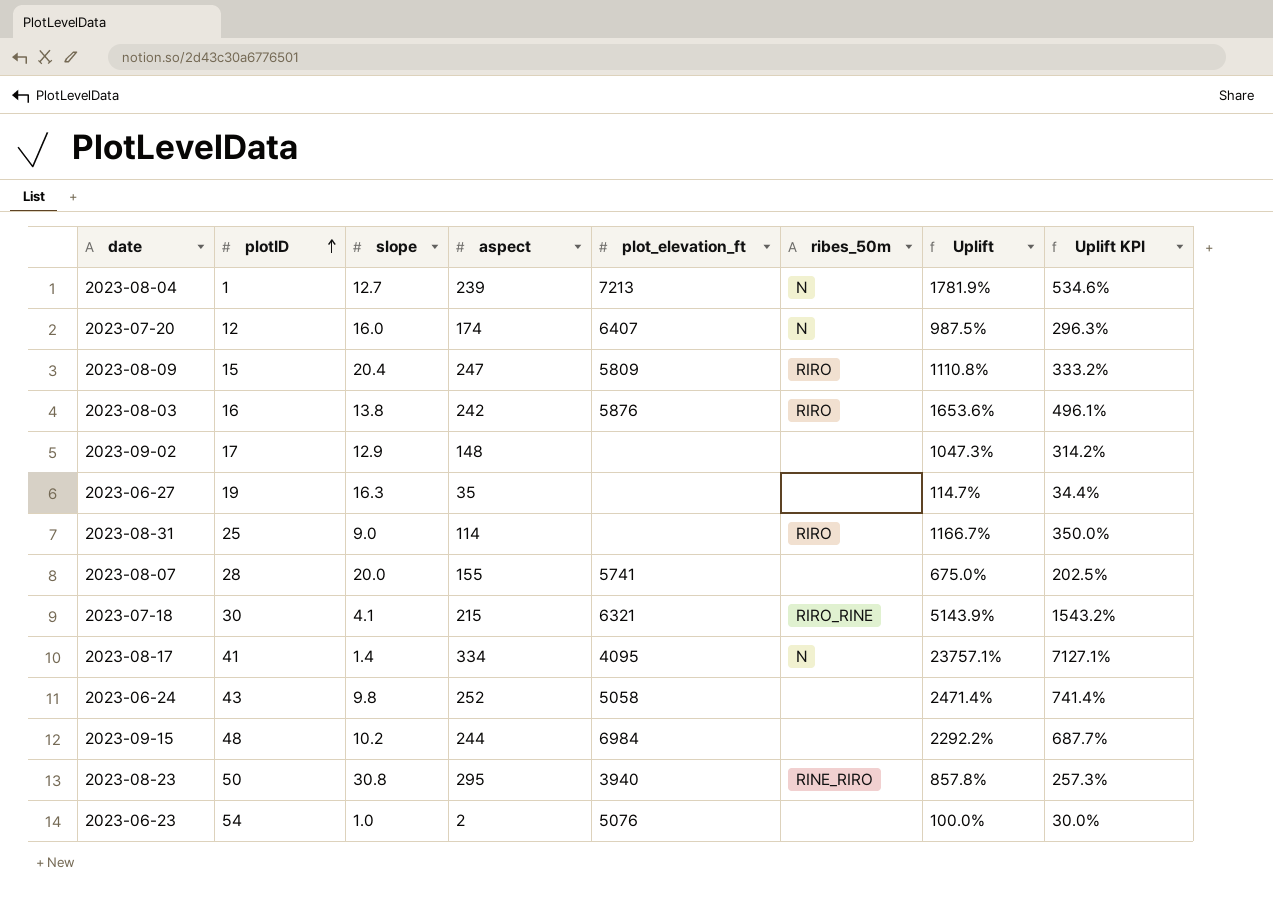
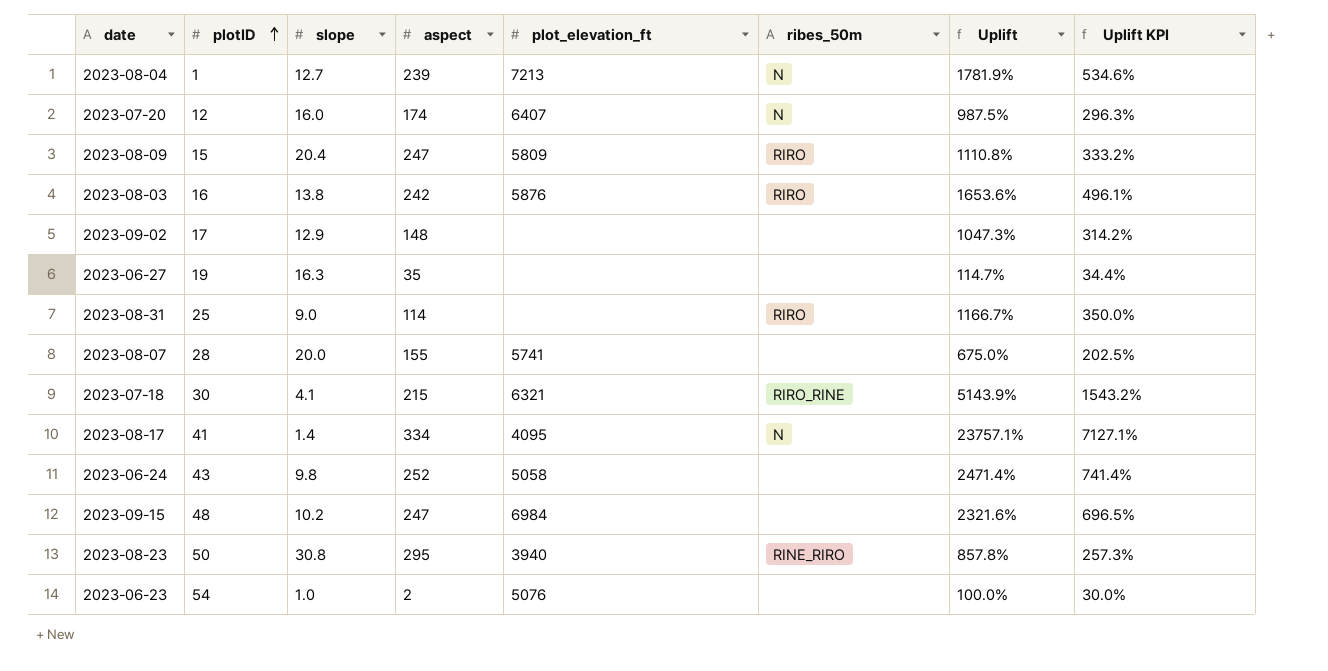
2023-09-15 | aspect: 244 -> 247
2023-09-15 | Uplift: 2292.2% -> 2321.6%
2023-09-15 | Uplift KPI: 687.7% -> 696.5%

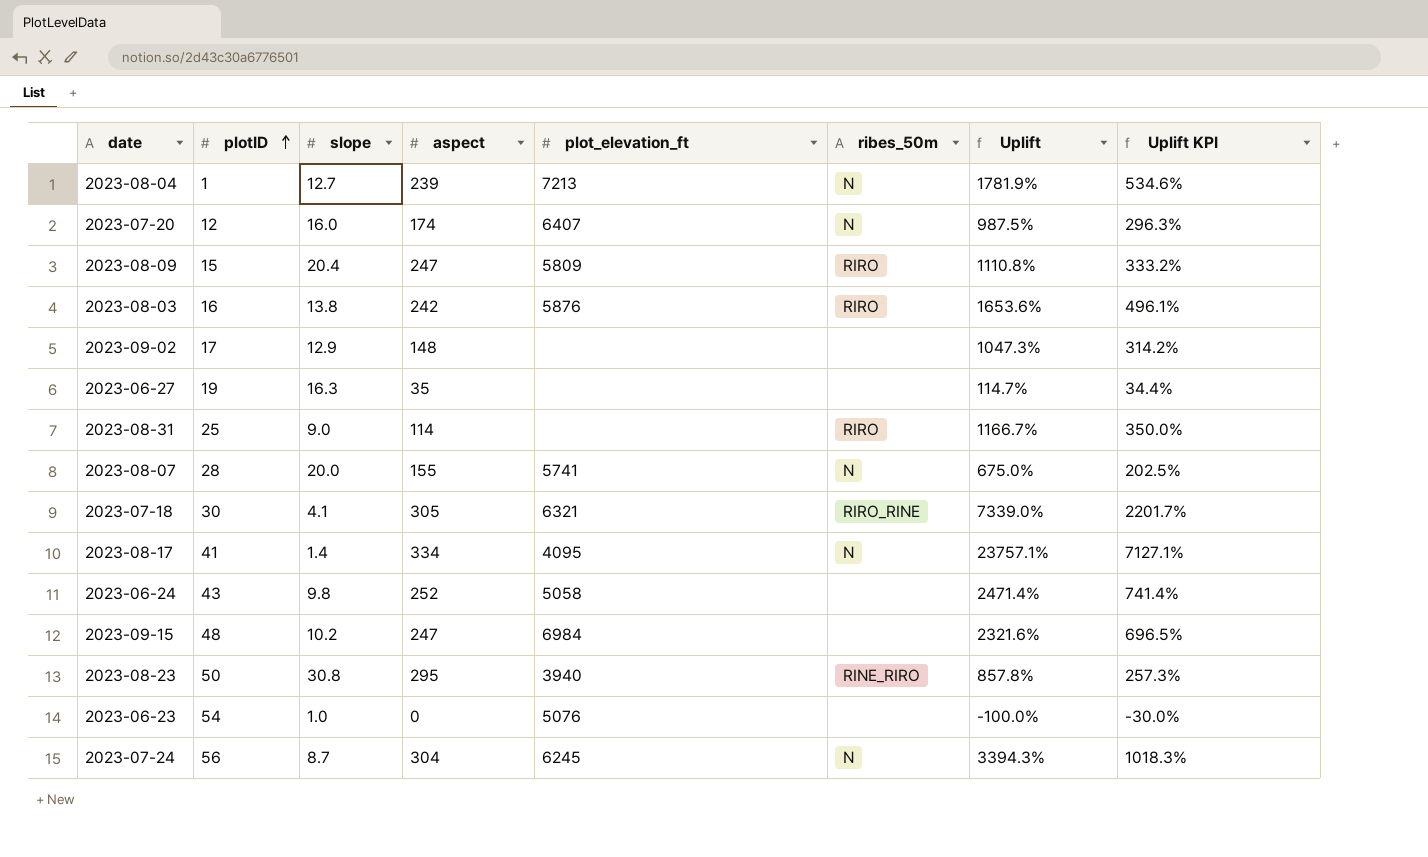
2023-08-07 | ribes_50m: none -> N
2023-07-18 | aspect: 215 -> 305
2023-07-18 | Uplift: 5143.9% -> 7339.0%
2023-07-18 | Uplift KPI: 1543.2% -> 2201.7%
2023-06-23 | aspect: 2 -> 0
2023-06-23 | Uplift: 100.0% -> -100.0%
2023-06-23 | Uplift KPI: 30.0% -> -30.0%
row 2023-07-24: none -> 56 | 8.7 | 304 | 6245 | N | 3394.3% | 1018.3%

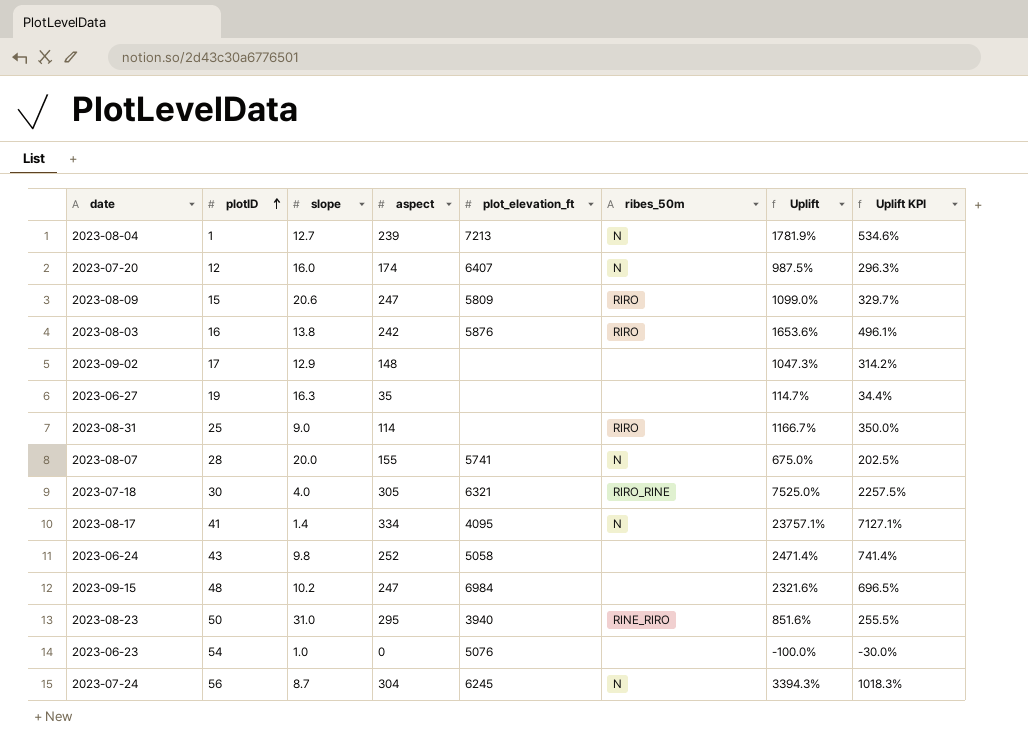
2023-08-09 | slope: 20.4 -> 20.6
2023-08-09 | Uplift: 1110.8% -> 1099.0%
2023-08-09 | Uplift KPI: 333.2% -> 329.7%
2023-07-18 | slope: 4.1 -> 4.0
2023-07-18 | Uplift: 7339.0% -> 7525.0%
2023-07-18 | Uplift KPI: 2201.7% -> 2257.5%
2023-08-23 | slope: 30.8 -> 31.0
2023-08-23 | Uplift: 857.8% -> 851.6%
2023-08-23 | Uplift KPI: 257.3% -> 255.5%

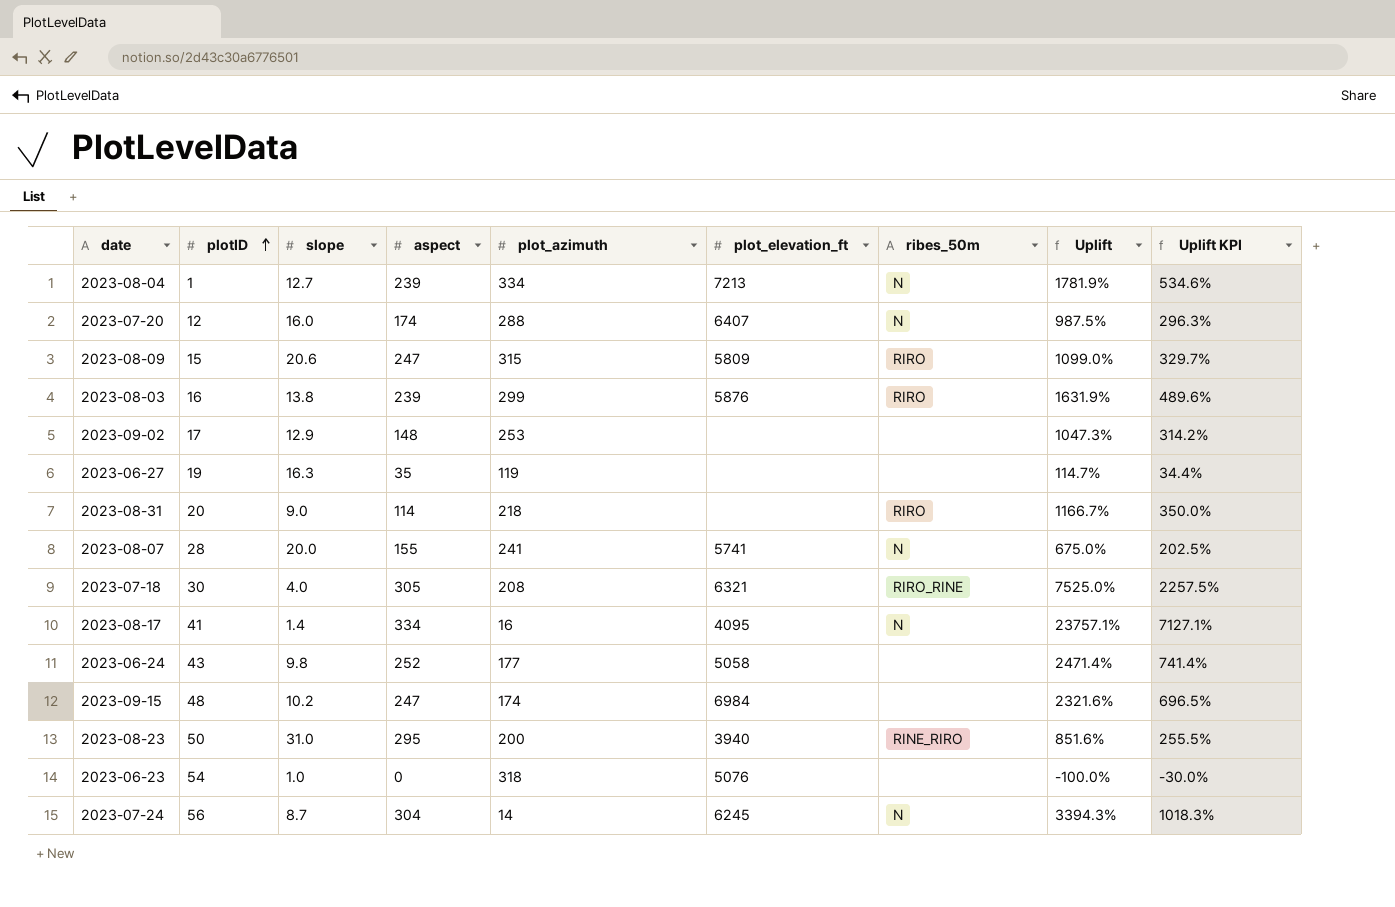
column plot_azimuth | position: none -> 5
2023-08-03 | aspect: 242 -> 239
2023-08-03 | Uplift: 1653.6% -> 1631.9%
2023-08-03 | Uplift KPI: 496.1% -> 489.6%
2023-08-31 | plotID: 25 -> 20

